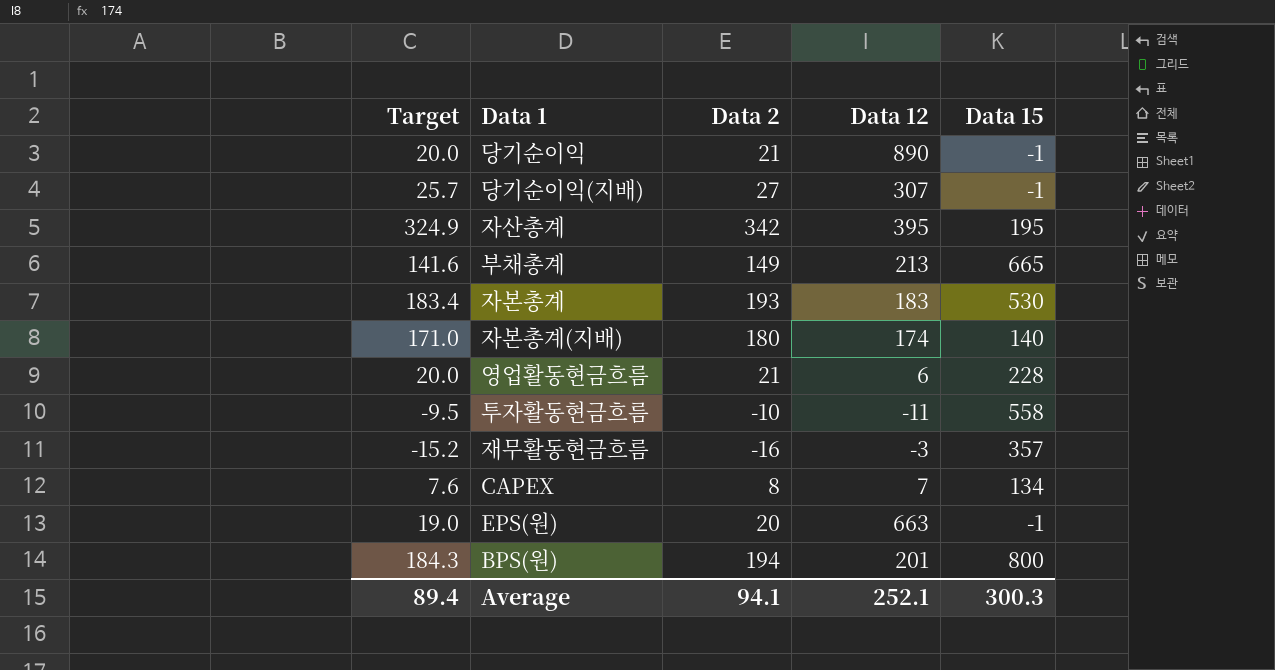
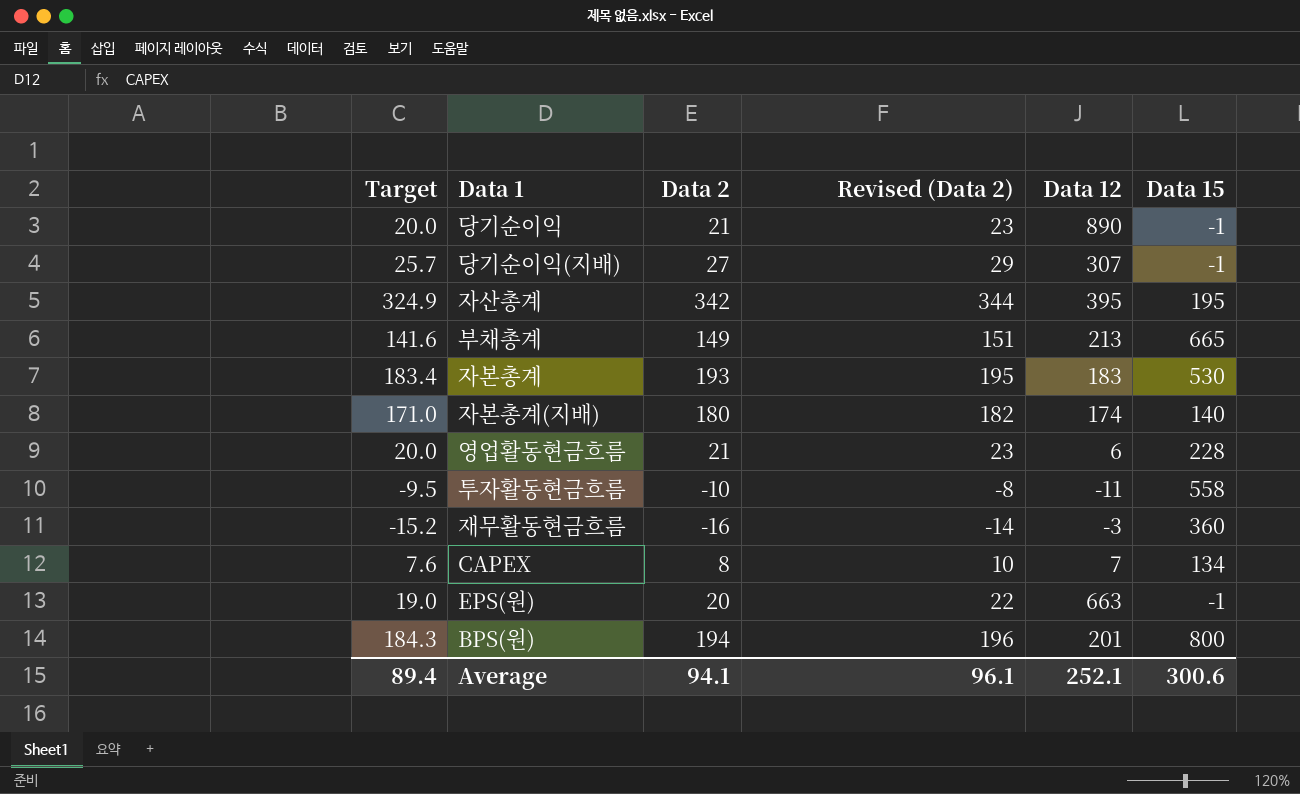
column Revised (Data 2) | formula: none -> [Data 2] + 2
재무활동현금흐름 | Data 15: 357 -> 360
Average | Data 15: 300.3 -> 300.6

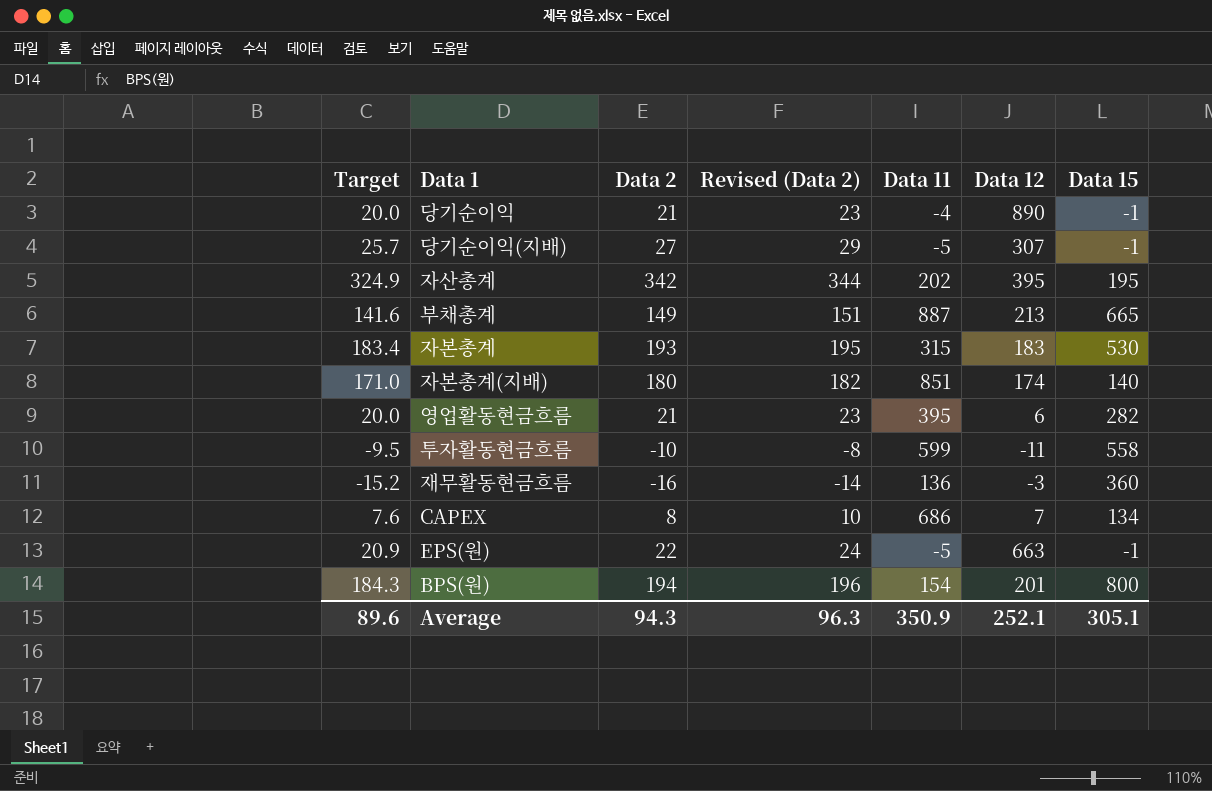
column Data 11 | position: none -> 5
영업활동현금흐름 | Data 15: 228 -> 282
EPS(원) | Target: 19.0 -> 20.9
EPS(원) | Data 2: 20 -> 22
EPS(원) | Revised (Data 2): 22 -> 24
Average | Target: 89.4 -> 89.6
Average | Data 2: 94.1 -> 94.3
Average | Revised (Data 2): 96.1 -> 96.3
Average | Data 15: 300.6 -> 305.1

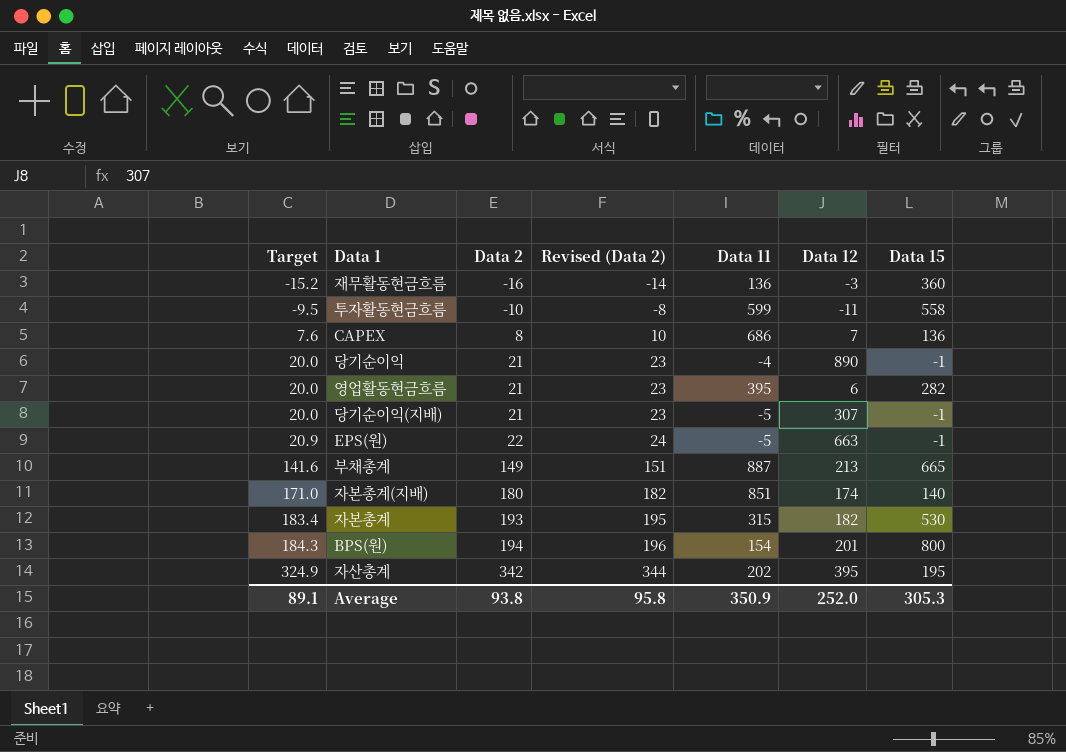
row order: none -> Target ascending
CAPEX | Data 15: 134 -> 136
당기순이익(지배) | Target: 25.7 -> 20.0
당기순이익(지배) | Data 2: 27 -> 21
당기순이익(지배) | Revised (Data 2): 29 -> 23
자본총계 | Data 12: 183 -> 182
Average | Target: 89.6 -> 89.1
Average | Data 2: 94.3 -> 93.8
Average | Revised (Data 2): 96.3 -> 95.8
Average | Data 12: 252.1 -> 252.0
Average | Data 15: 305.1 -> 305.3

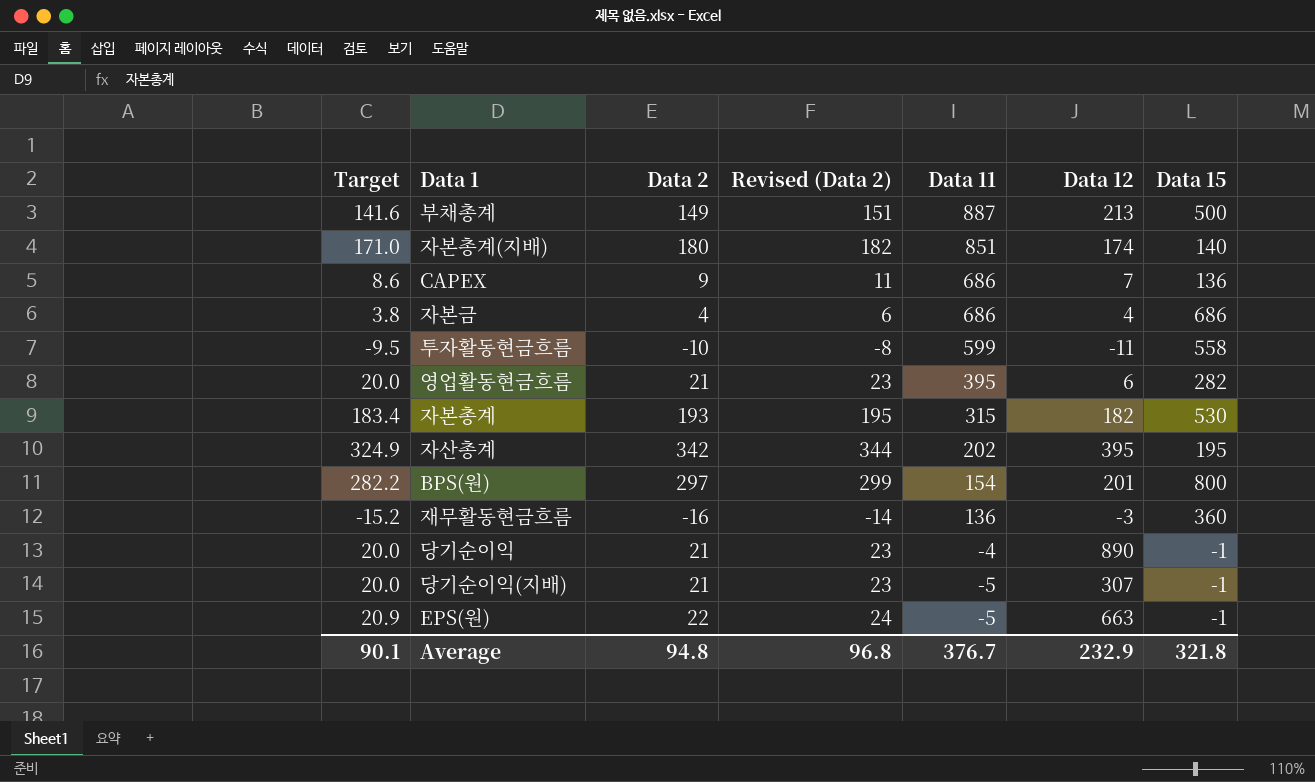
row order: Target ascending -> Data 11 descending
부채총계 | Data 15: 665 -> 500
CAPEX | Target: 7.6 -> 8.6
CAPEX | Data 2: 8 -> 9
CAPEX | Revised (Data 2): 10 -> 11
row 자본금: none -> 3.8 | 4 | 6 | 686 | 4 | 686
BPS(원) | Target: 184.3 -> 282.2
BPS(원) | Data 2: 194 -> 297
BPS(원) | Revised (Data 2): 196 -> 299
Average | Target: 89.1 -> 90.1
Average | Data 2: 93.8 -> 94.8
Average | Revised (Data 2): 95.8 -> 96.8
Average | Data 11: 350.9 -> 376.7
Average | Data 12: 252.0 -> 232.9
Average | Data 15: 305.3 -> 321.8

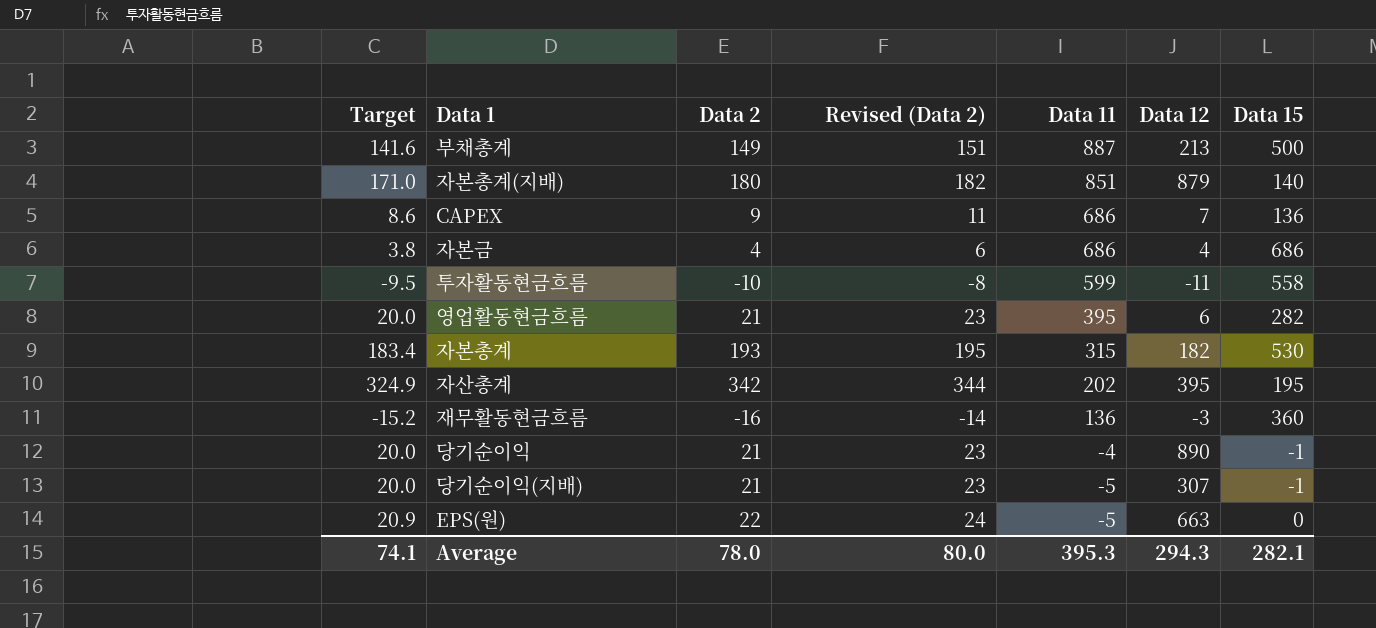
row BPS(원): 282.2 | 297 | 299 | 154 | 201 | 800 -> none
자본총계(지배) | Data 12: 174 -> 879
EPS(원) | Data 15: -1 -> 0
Average | Target: 90.1 -> 74.1
Average | Data 2: 94.8 -> 78.0
Average | Revised (Data 2): 96.8 -> 80.0
Average | Data 11: 376.7 -> 395.3
Average | Data 12: 232.9 -> 294.3
Average | Data 15: 321.8 -> 282.1

